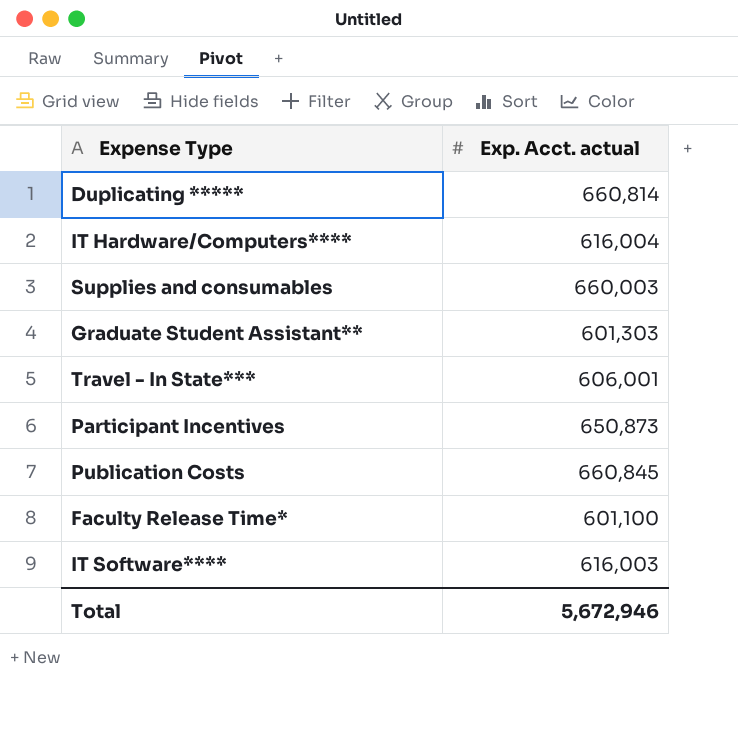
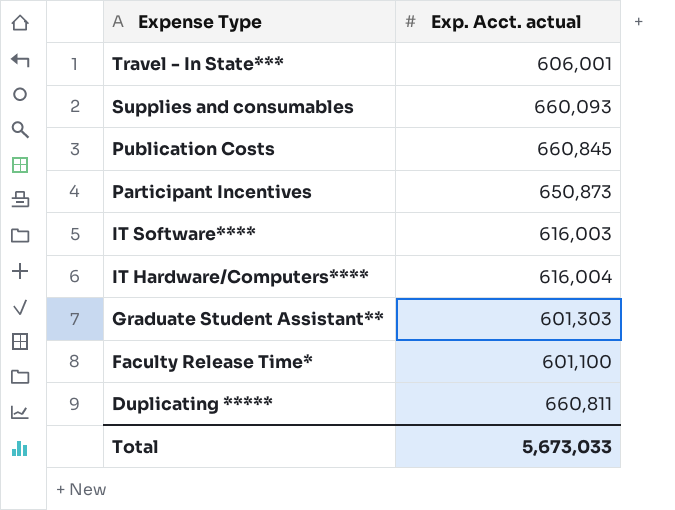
row order: none -> Expense Type descending
Supplies and consumables | Exp. Acct. actual: 660,003 -> 660,093
Duplicating ***** | Exp. Acct. actual: 660,814 -> 660,811
Total | Exp. Acct. actual: 5,672,946 -> 5,673,033

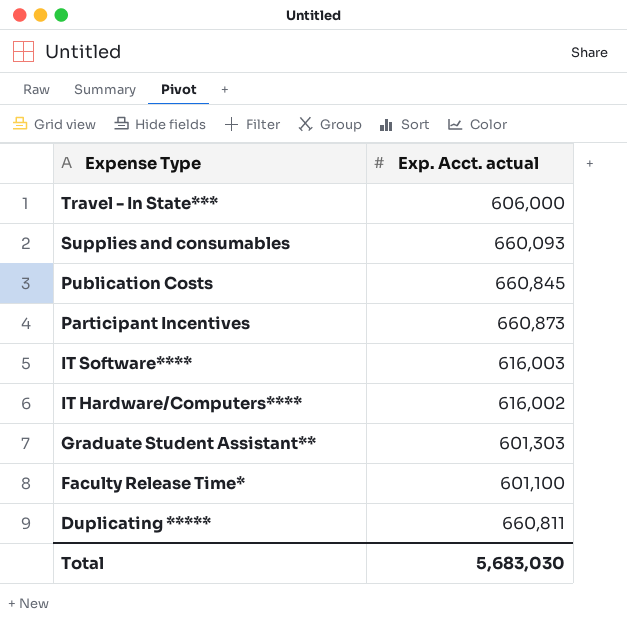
Travel - In State*** | Exp. Acct. actual: 606,001 -> 606,000
Participant Incentives | Exp. Acct. actual: 650,873 -> 660,873
IT Hardware/Computers**** | Exp. Acct. actual: 616,004 -> 616,002
Total | Exp. Acct. actual: 5,673,033 -> 5,683,030

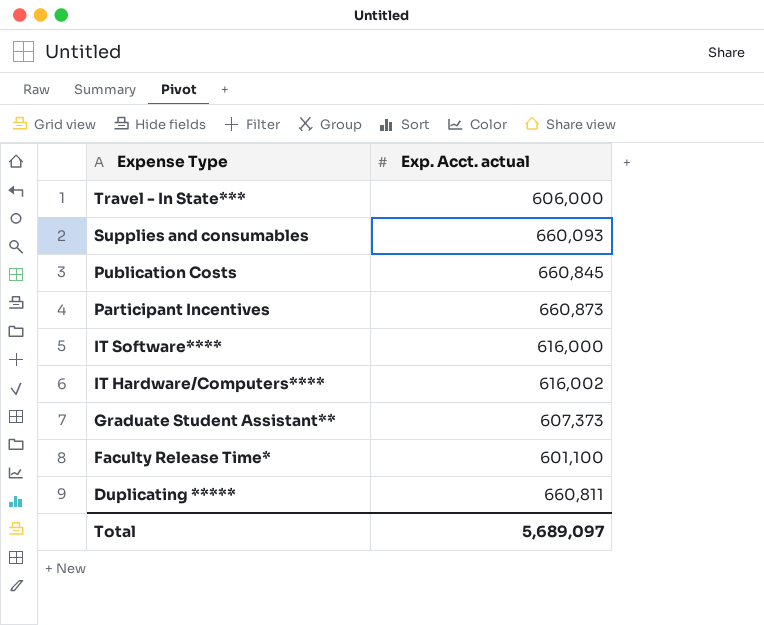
IT Software**** | Exp. Acct. actual: 616,003 -> 616,000
Graduate Student Assistant** | Exp. Acct. actual: 601,303 -> 607,373
Total | Exp. Acct. actual: 5,683,030 -> 5,689,097

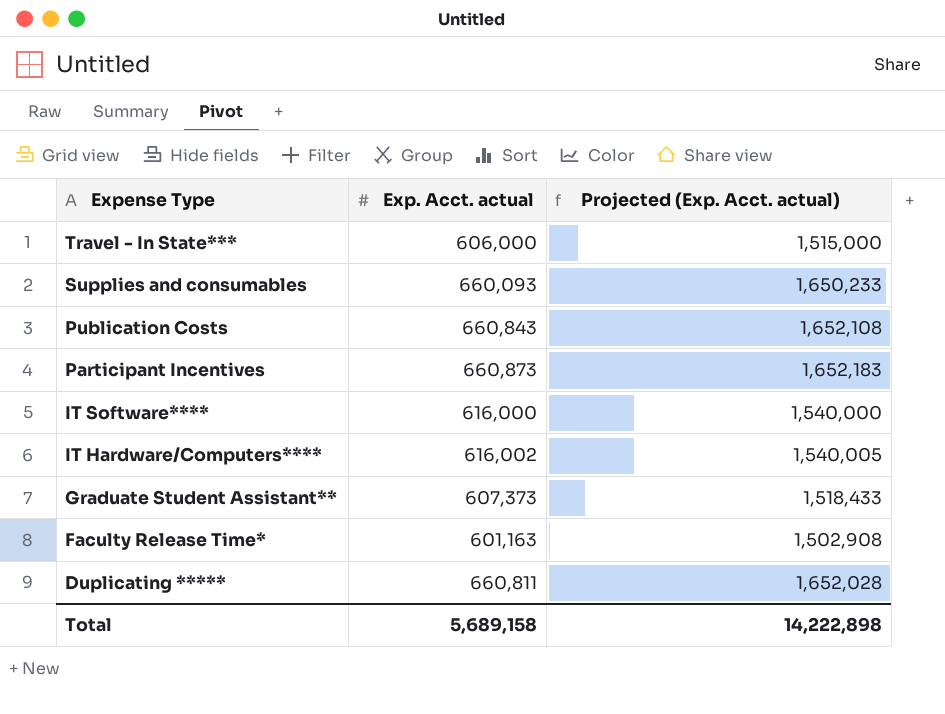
column Projected (Exp. Acct. actual) | formula: none -> [Exp. Acct. actual] * 2.5
Publication Costs | Exp. Acct. actual: 660,845 -> 660,843
Faculty Release Time* | Exp. Acct. actual: 601,100 -> 601,163
Total | Exp. Acct. actual: 5,689,097 -> 5,689,158

